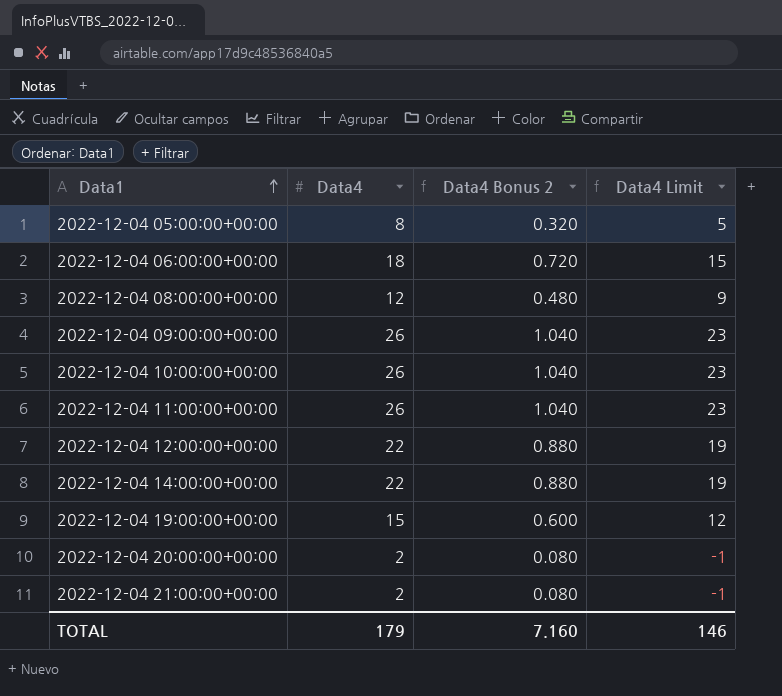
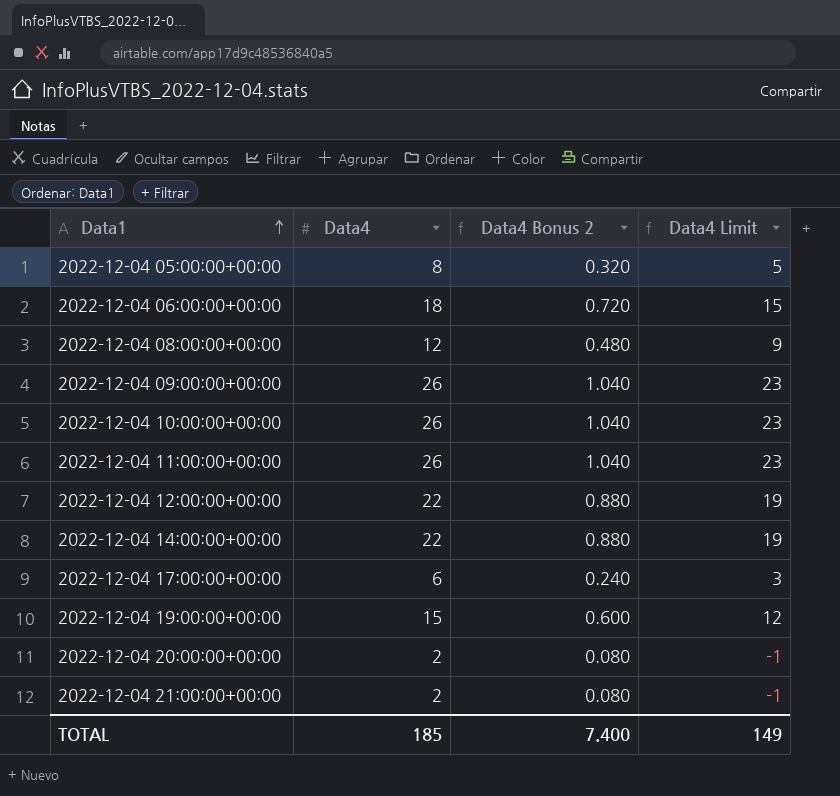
row 2022-12-04 17:00:00+00:00: none -> 6 | 0.240 | 3
TOTAL | Data4: 179 -> 185
TOTAL | Data4 Bonus 2: 7.160 -> 7.400
TOTAL | Data4 Limit: 146 -> 149

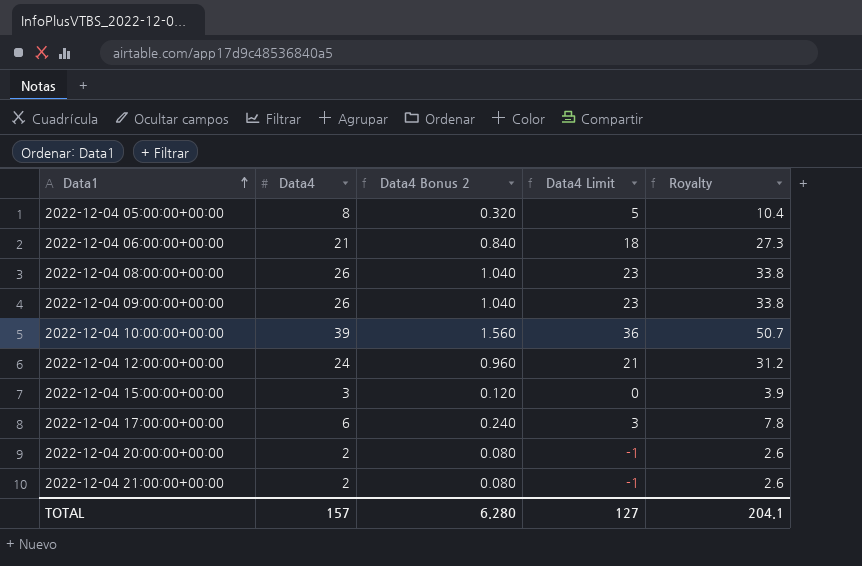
column Royalty | formula: none -> [Data4] * 1.3
row 2022-12-04 11:00:00+00:00: 26 | 1.040 | 23 -> none
row 2022-12-04 14:00:00+00:00: 22 | 0.880 | 19 -> none
row 2022-12-04 19:00:00+00:00: 15 | 0.600 | 12 -> none
2022-12-04 06:00:00+00:00 | Data4: 18 -> 21
2022-12-04 06:00:00+00:00 | Data4 Bonus 2: 0.720 -> 0.840
2022-12-04 06:00:00+00:00 | Data4 Limit: 15 -> 18
2022-12-04 08:00:00+00:00 | Data4: 12 -> 26
2022-12-04 08:00:00+00:00 | Data4 Bonus 2: 0.480 -> 1.040
2022-12-04 08:00:00+00:00 | Data4 Limit: 9 -> 23
2022-12-04 10:00:00+00:00 | Data4: 26 -> 39
2022-12-04 10:00:00+00:00 | Data4 Bonus 2: 1.040 -> 1.560
2022-12-04 10:00:00+00:00 | Data4 Limit: 23 -> 36
2022-12-04 12:00:00+00:00 | Data4: 22 -> 24
2022-12-04 12:00:00+00:00 | Data4 Bonus 2: 0.880 -> 0.960
2022-12-04 12:00:00+00:00 | Data4 Limit: 19 -> 21
row 2022-12-04 15:00:00+00:00: none -> 3 | 0.120 | 0 | 3.9
TOTAL | Data4: 185 -> 157
TOTAL | Data4 Bonus 2: 7.400 -> 6.280
TOTAL | Data4 Limit: 149 -> 127

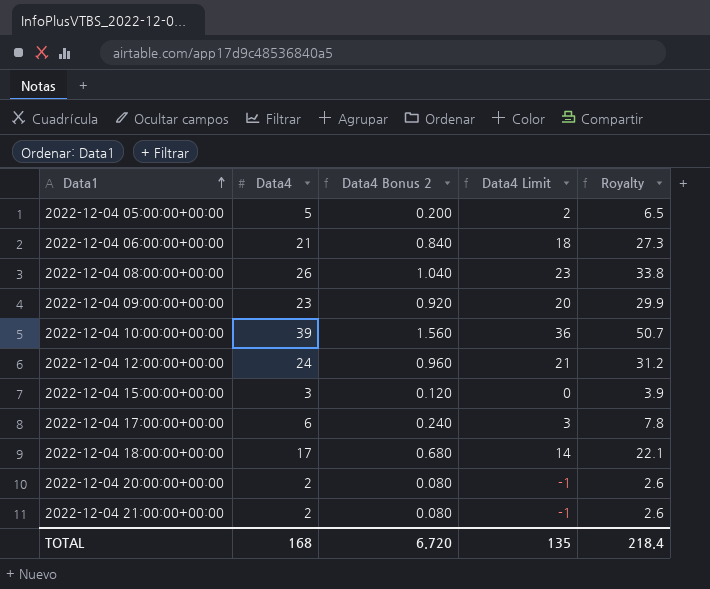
2022-12-04 05:00:00+00:00 | Data4: 8 -> 5
2022-12-04 05:00:00+00:00 | Data4 Bonus 2: 0.320 -> 0.200
2022-12-04 05:00:00+00:00 | Data4 Limit: 5 -> 2
2022-12-04 05:00:00+00:00 | Royalty: 10.4 -> 6.5
2022-12-04 09:00:00+00:00 | Data4: 26 -> 23
2022-12-04 09:00:00+00:00 | Data4 Bonus 2: 1.040 -> 0.920
2022-12-04 09:00:00+00:00 | Data4 Limit: 23 -> 20
2022-12-04 09:00:00+00:00 | Royalty: 33.8 -> 29.9
row 2022-12-04 18:00:00+00:00: none -> 17 | 0.680 | 14 | 22.1
TOTAL | Data4: 157 -> 168
TOTAL | Data4 Bonus 2: 6.280 -> 6.720
TOTAL | Data4 Limit: 127 -> 135
TOTAL | Royalty: 204.1 -> 218.4

